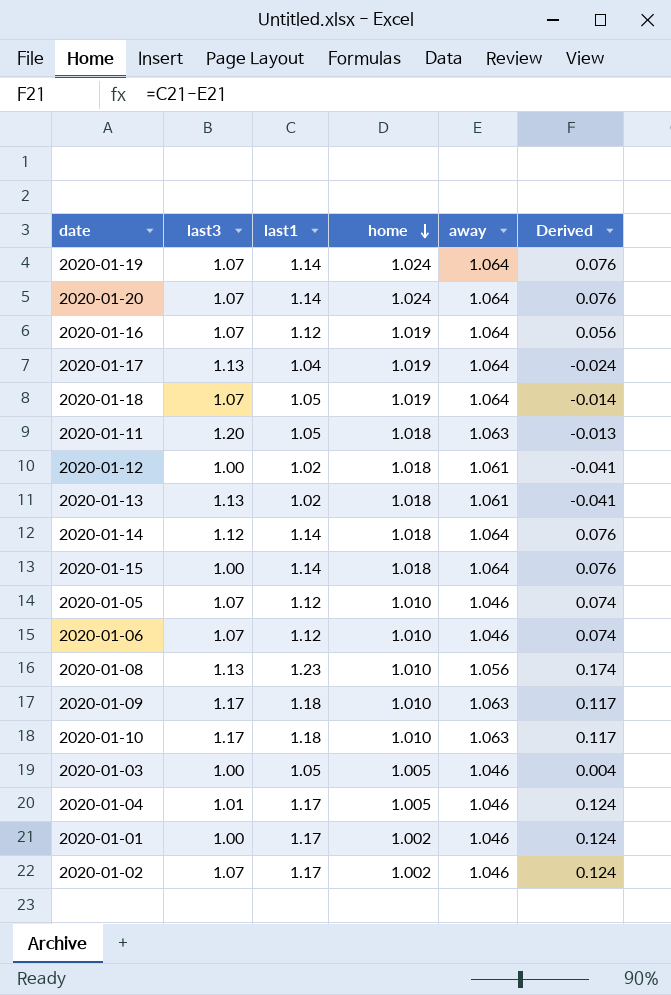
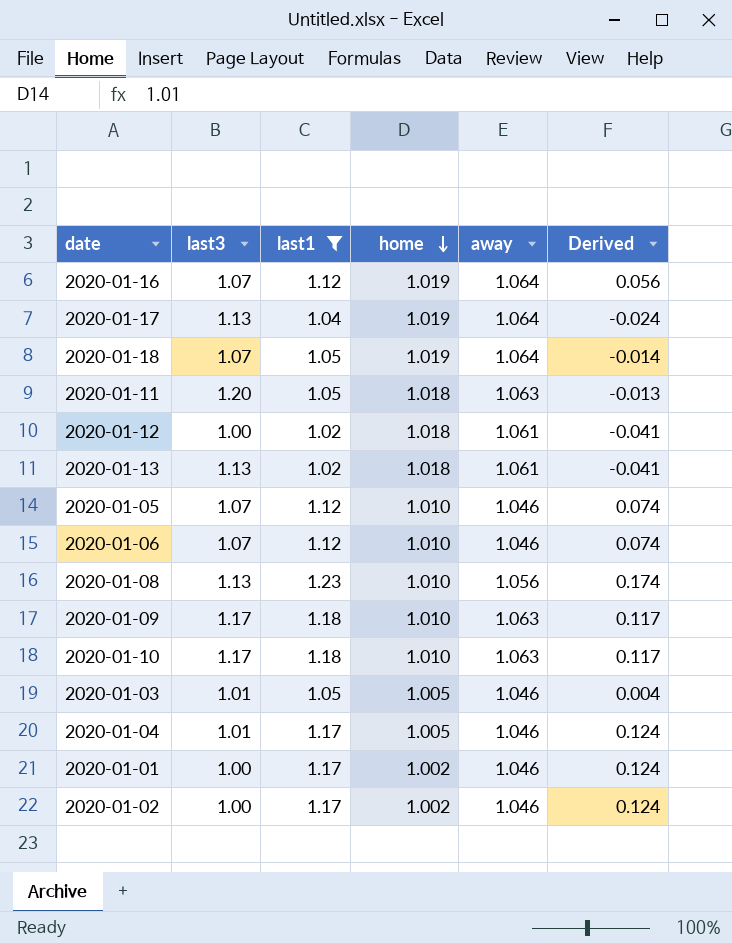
filter: none -> last1 != 1.14
2020-01-03 | last3: 1.00 -> 1.01
2020-01-02 | last3: 1.07 -> 1.00

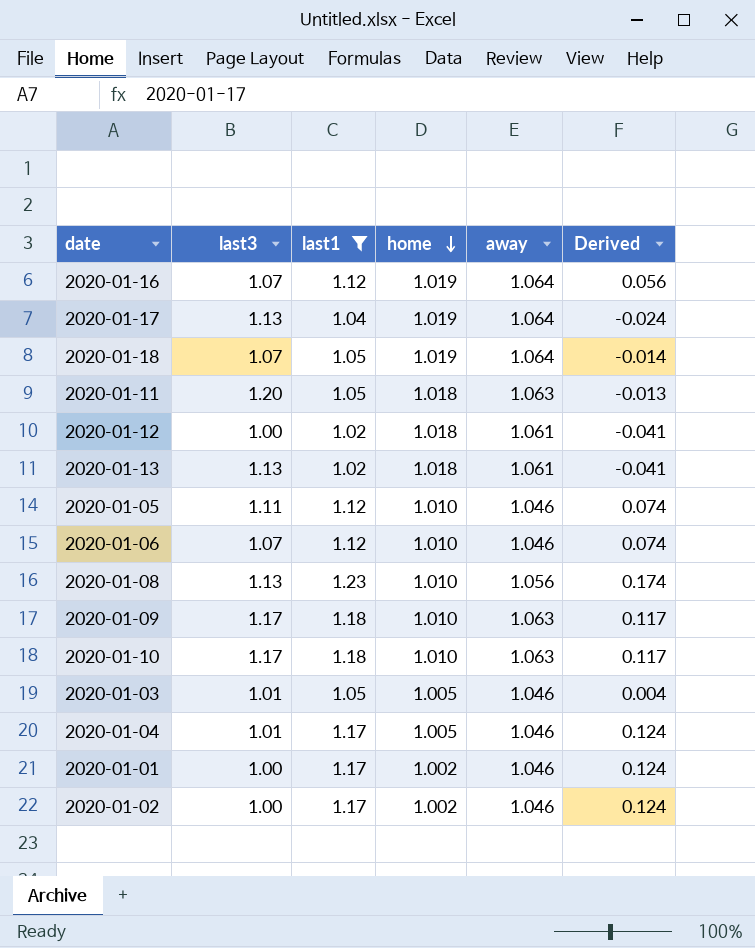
2020-01-05 | last3: 1.07 -> 1.11

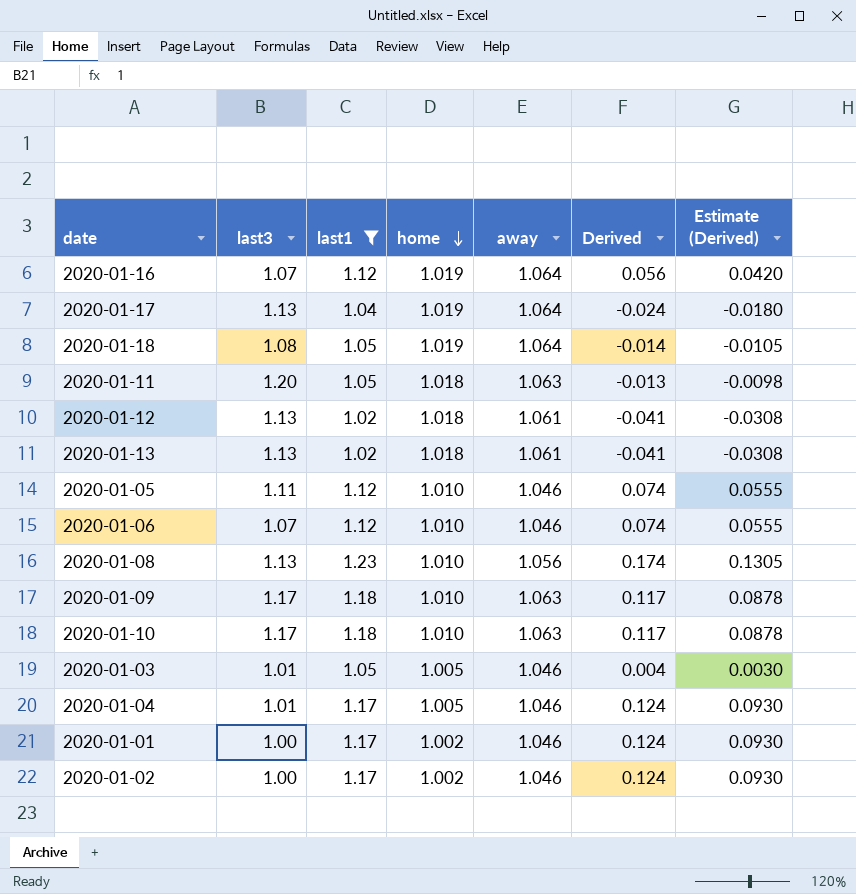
column Estimate (Derived) | formula: none -> [Derived] * 0.75
2020-01-18 | last3: 1.07 -> 1.08
2020-01-12 | last3: 1.00 -> 1.13

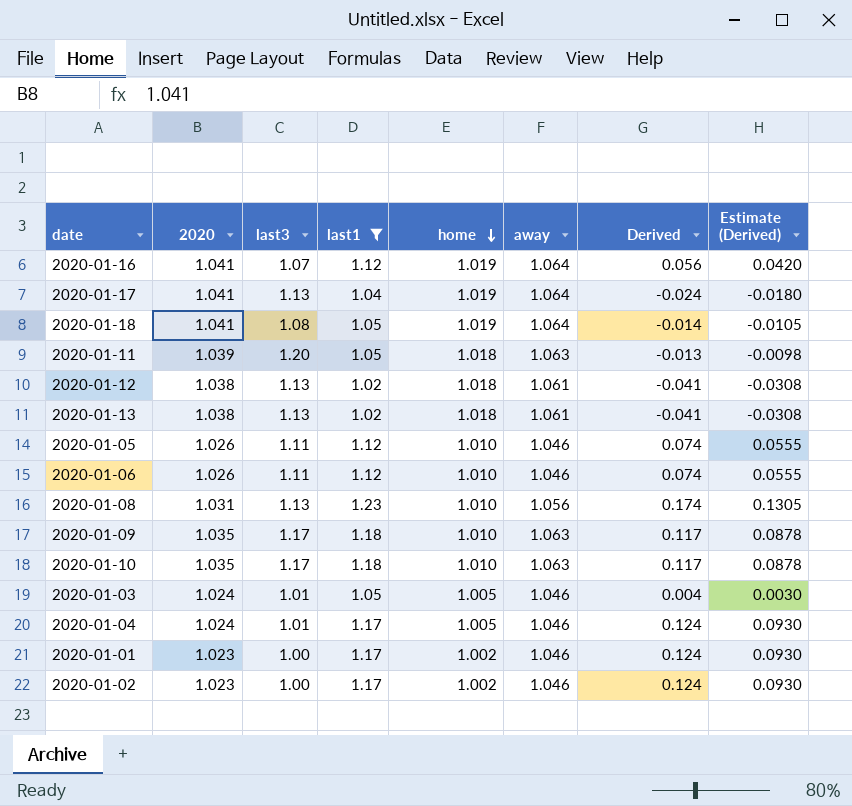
column 2020 | position: none -> 2
2020-01-06 | last3: 1.07 -> 1.11

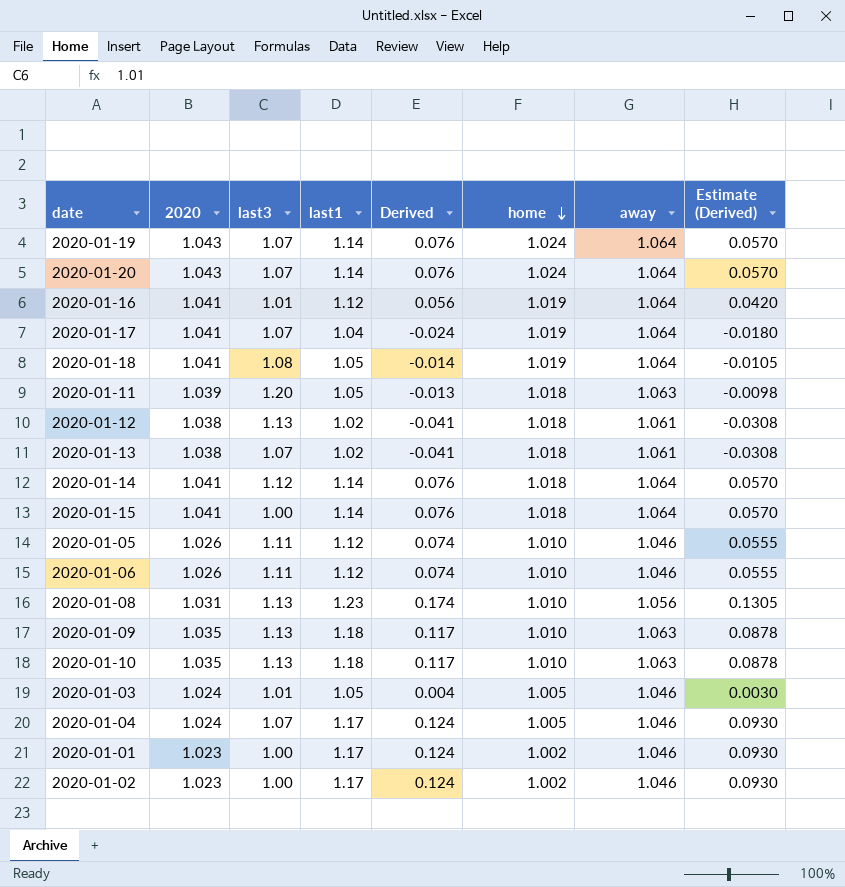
filter: last1 != 1.14 -> none
column Derived | position: 7 -> 5
2020-01-16 | last3: 1.07 -> 1.01
2020-01-17 | last3: 1.13 -> 1.07
2020-01-13 | last3: 1.13 -> 1.07
2020-01-09 | last3: 1.17 -> 1.13
2020-01-10 | last3: 1.17 -> 1.13
2020-01-04 | last3: 1.01 -> 1.07

